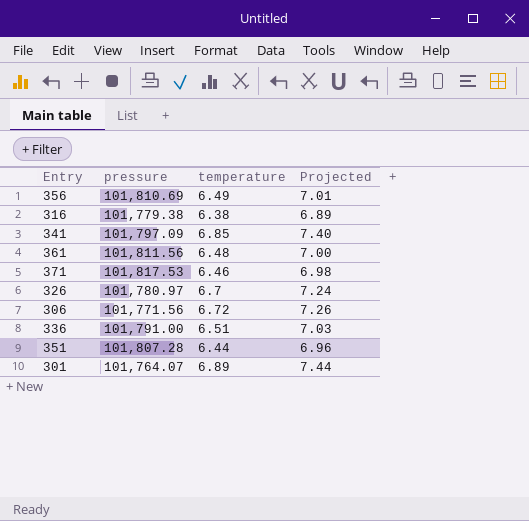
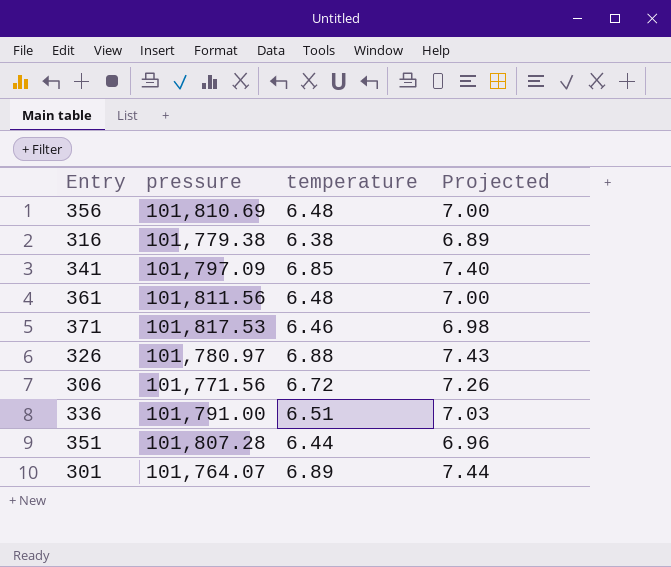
356 | temperature: 6.49 -> 6.48
356 | Projected: 7.01 -> 7.00
326 | temperature: 6.7 -> 6.88
326 | Projected: 7.24 -> 7.43

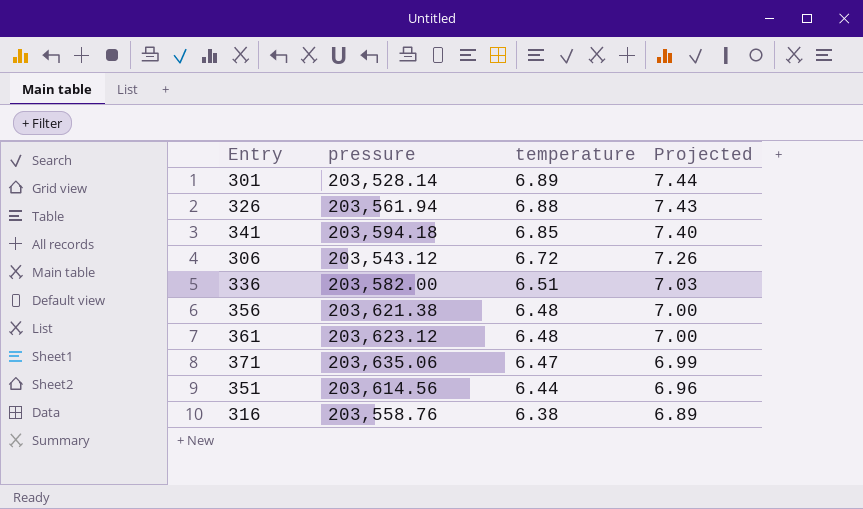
row order: none -> temperature descending
301 | pressure: 101,764.07 -> 203,528.14
326 | pressure: 101,780.97 -> 203,561.94
341 | pressure: 101,797.09 -> 203,594.18
306 | pressure: 101,771.56 -> 203,543.12
336 | pressure: 101,791.00 -> 203,582.00
356 | pressure: 101,810.69 -> 203,621.38
361 | pressure: 101,811.56 -> 203,623.12
371 | pressure: 101,817.53 -> 203,635.06
371 | temperature: 6.46 -> 6.47
371 | Projected: 6.98 -> 6.99
351 | pressure: 101,807.28 -> 203,614.56
316 | pressure: 101,779.38 -> 203,558.76

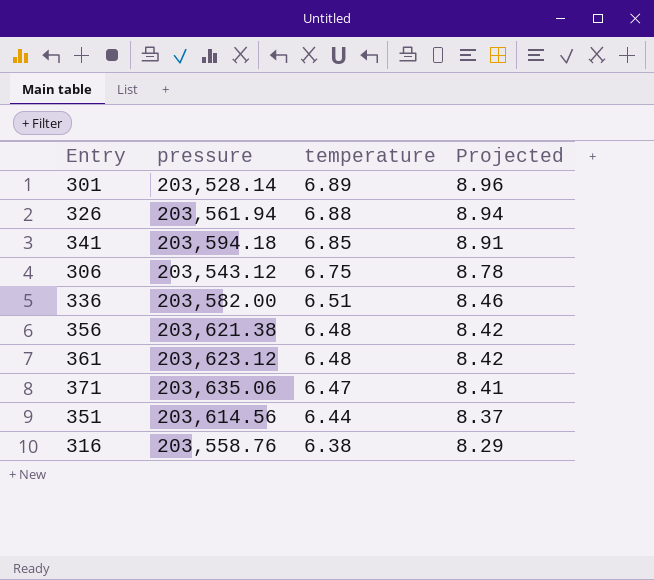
column Projected | formula: [temperature] * 1.08 -> [temperature] * 1.3
306 | temperature: 6.72 -> 6.75

